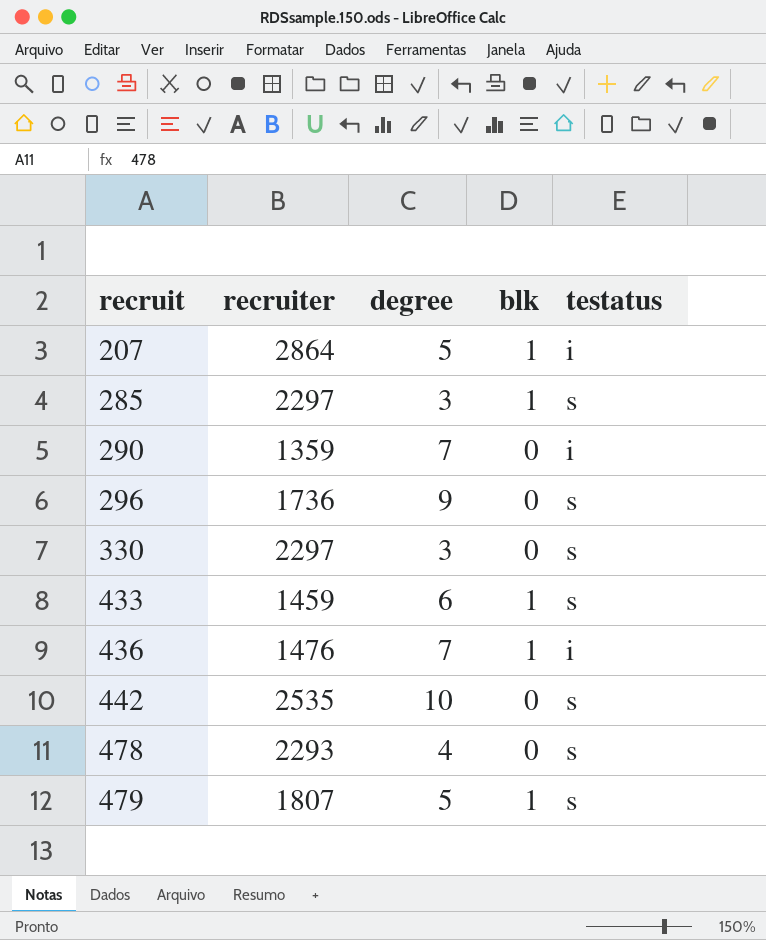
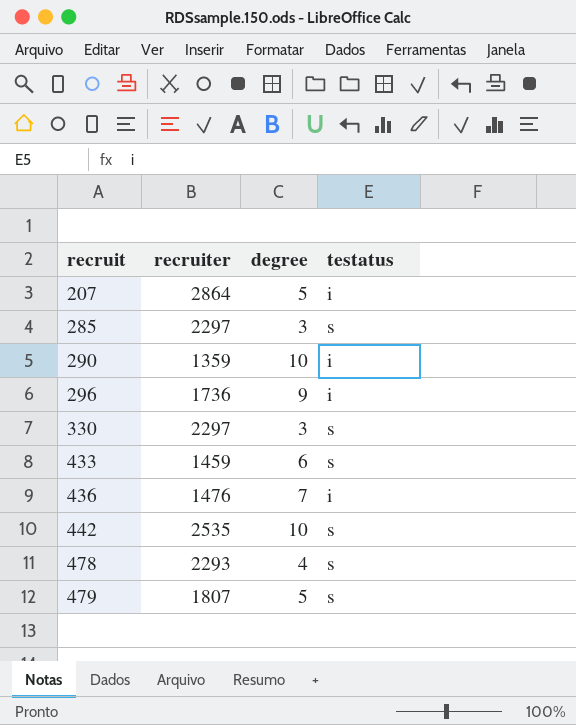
column blk | position: 4 -> none
290 | degree: 7 -> 10
296 | testatus: s -> i

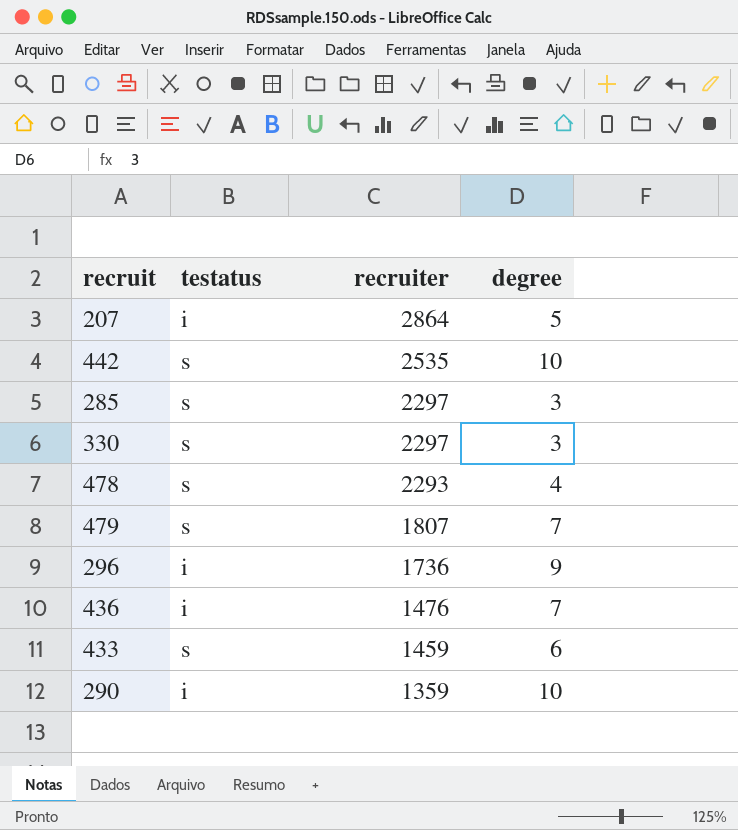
row order: recruit ascending -> recruiter descending
column testatus | position: 4 -> 2
479 | degree: 5 -> 7

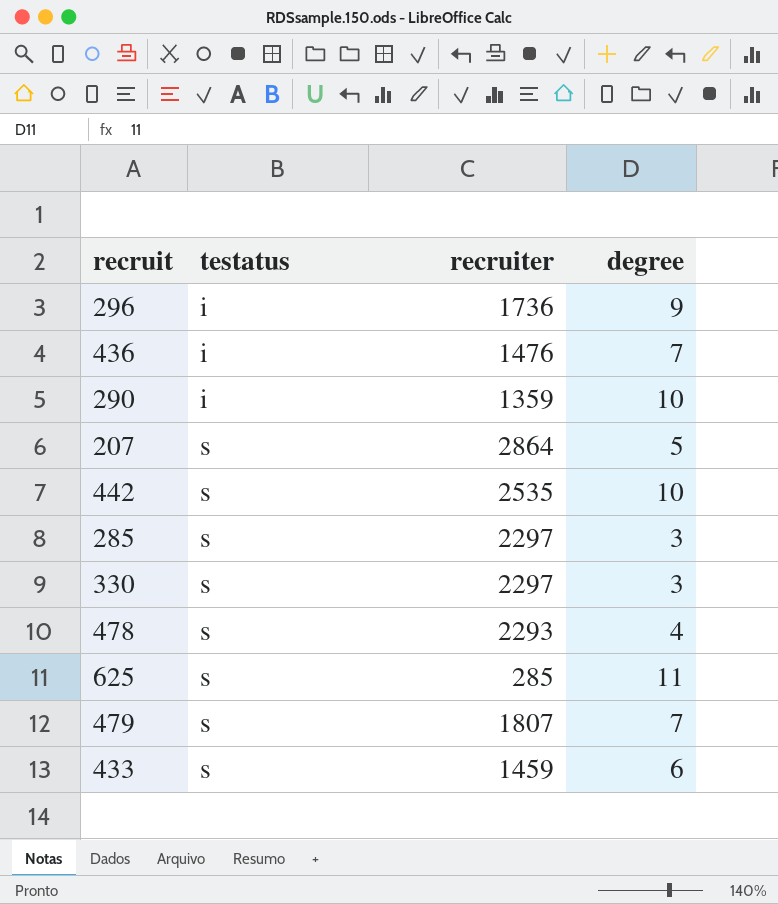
row order: recruiter descending -> testatus ascending
207 | testatus: i -> s
row 625: none -> s | 285 | 11

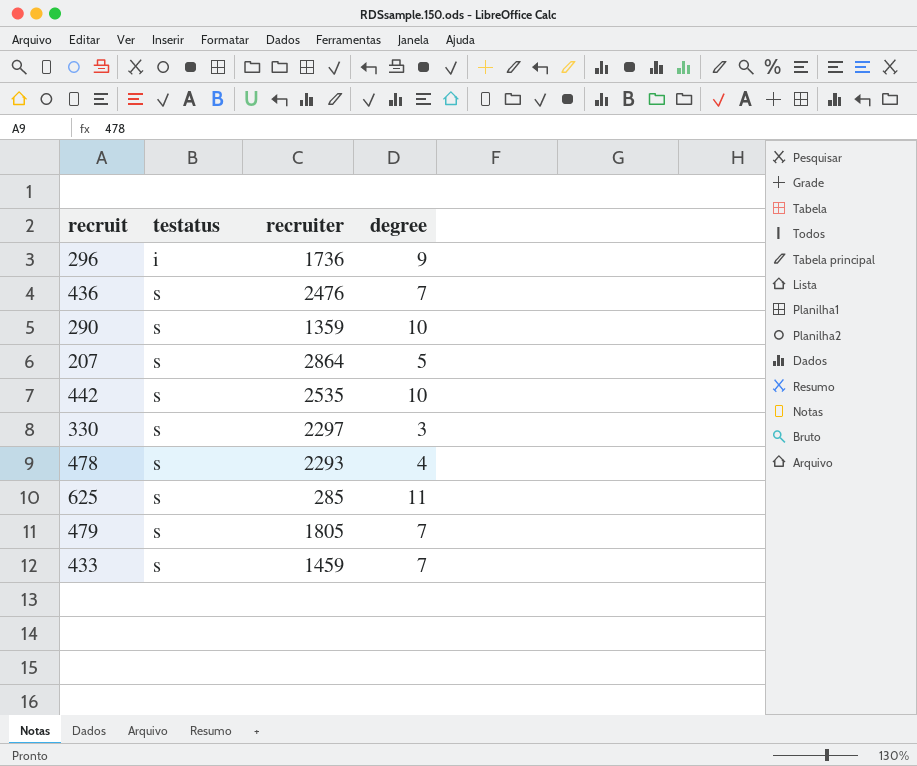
row 285: s | 2297 | 3 -> none
436 | testatus: i -> s
436 | recruiter: 1476 -> 2476
290 | testatus: i -> s
479 | recruiter: 1807 -> 1805
433 | degree: 6 -> 7

